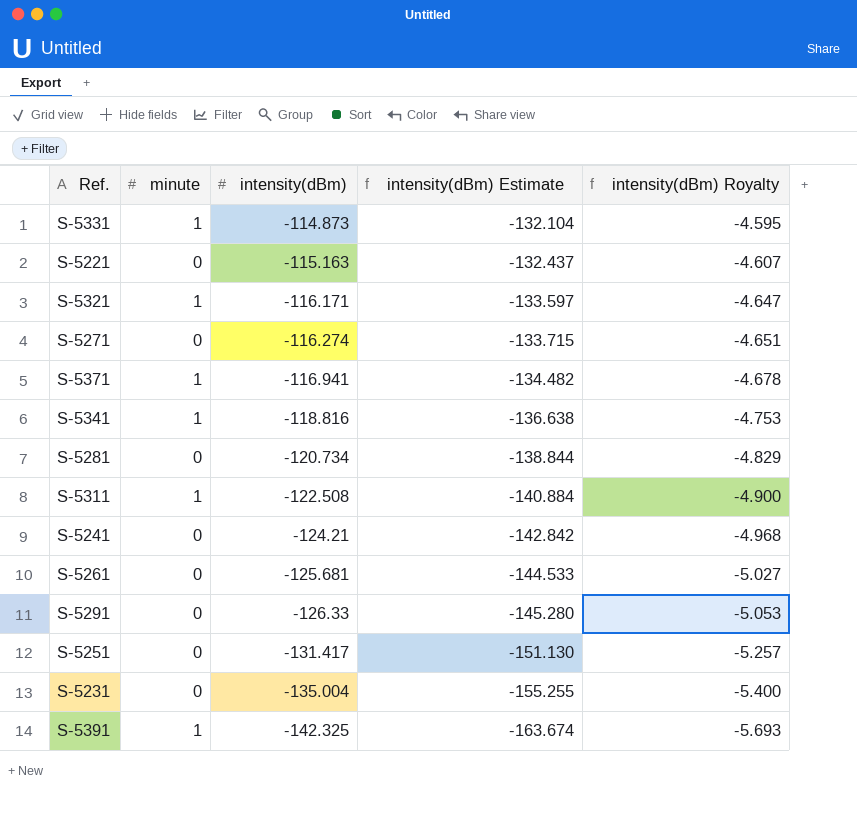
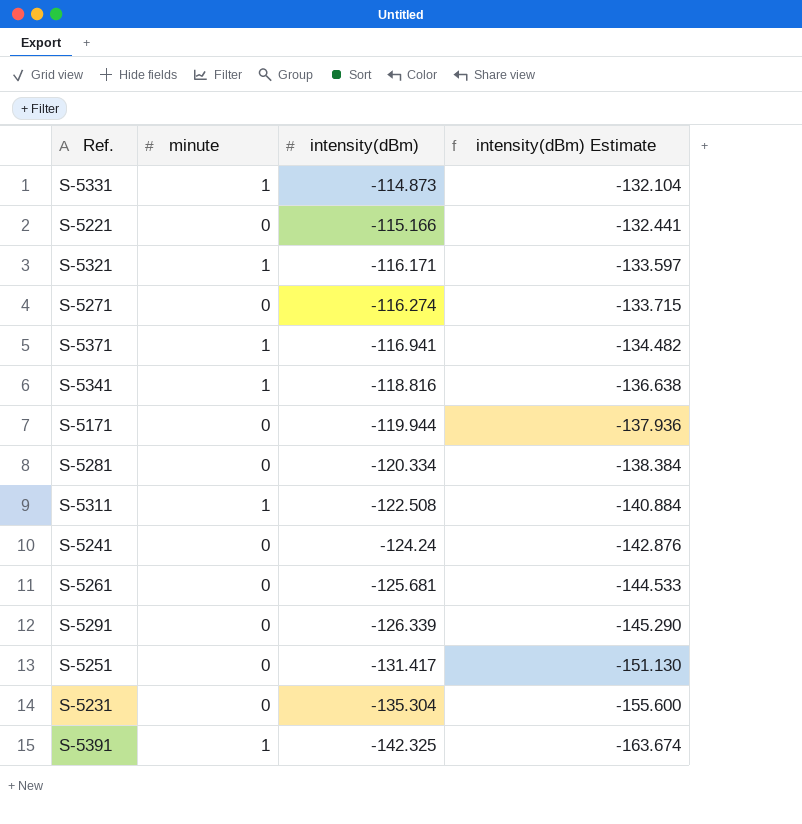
column intensity(dBm) Royalty | formula: [intensity(dBm)] * 0.04 -> none
S-5221 | intensity(dBm): -115.163 -> -115.166
S-5221 | intensity(dBm) Estimate: -132.437 -> -132.441
row S-5171: none -> 0 | -119.944 | -137.936
S-5281 | intensity(dBm): -120.734 -> -120.334
S-5281 | intensity(dBm) Estimate: -138.844 -> -138.384
S-5241 | intensity(dBm): -124.21 -> -124.24
S-5241 | intensity(dBm) Estimate: -142.842 -> -142.876
S-5291 | intensity(dBm): -126.33 -> -126.339
S-5291 | intensity(dBm) Estimate: -145.280 -> -145.290
S-5231 | intensity(dBm): -135.004 -> -135.304
S-5231 | intensity(dBm) Estimate: -155.255 -> -155.600

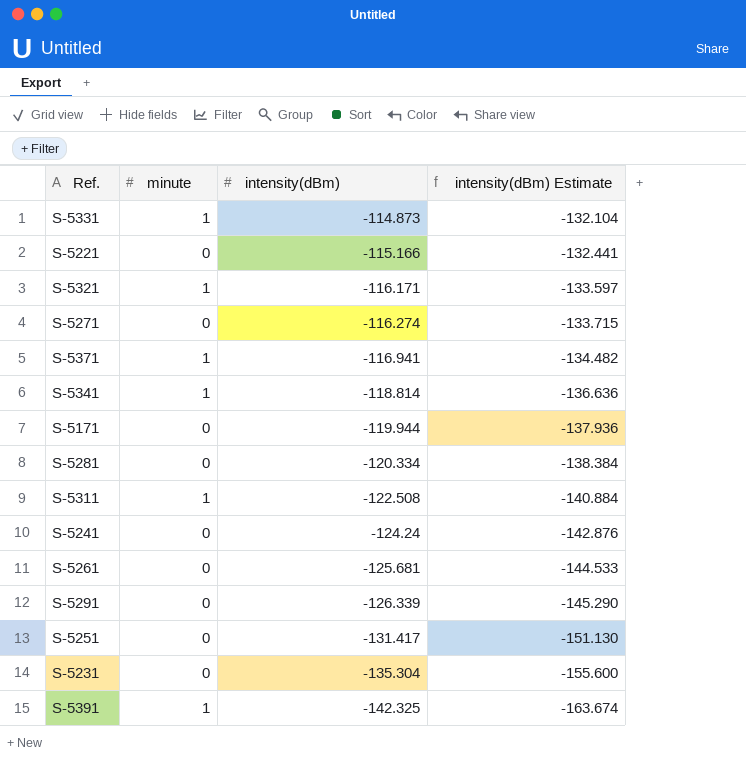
S-5341 | intensity(dBm): -118.816 -> -118.814
S-5341 | intensity(dBm) Estimate: -136.638 -> -136.636

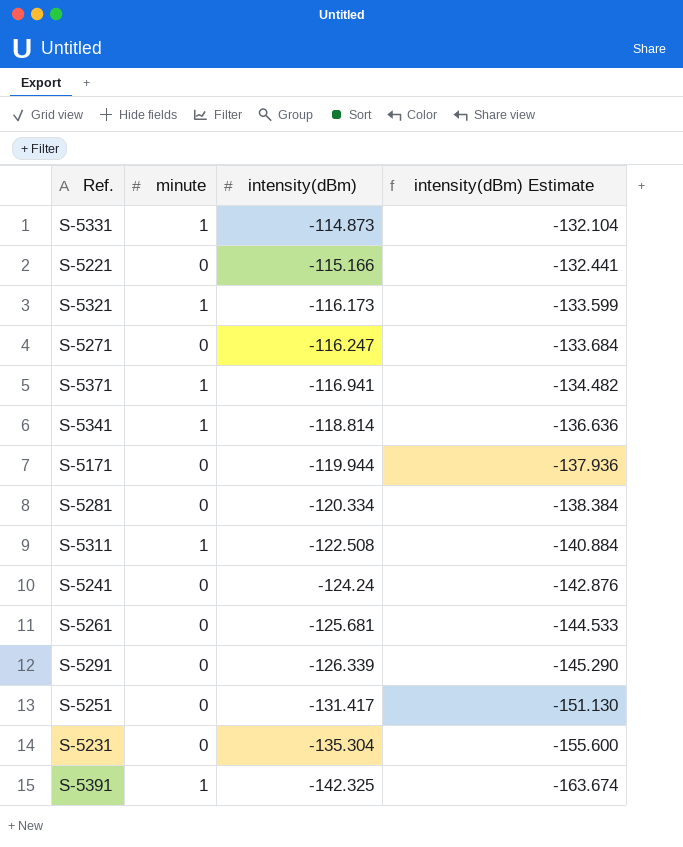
S-5321 | intensity(dBm): -116.171 -> -116.173
S-5321 | intensity(dBm) Estimate: -133.597 -> -133.599
S-5271 | intensity(dBm): -116.274 -> -116.247
S-5271 | intensity(dBm) Estimate: -133.715 -> -133.684

